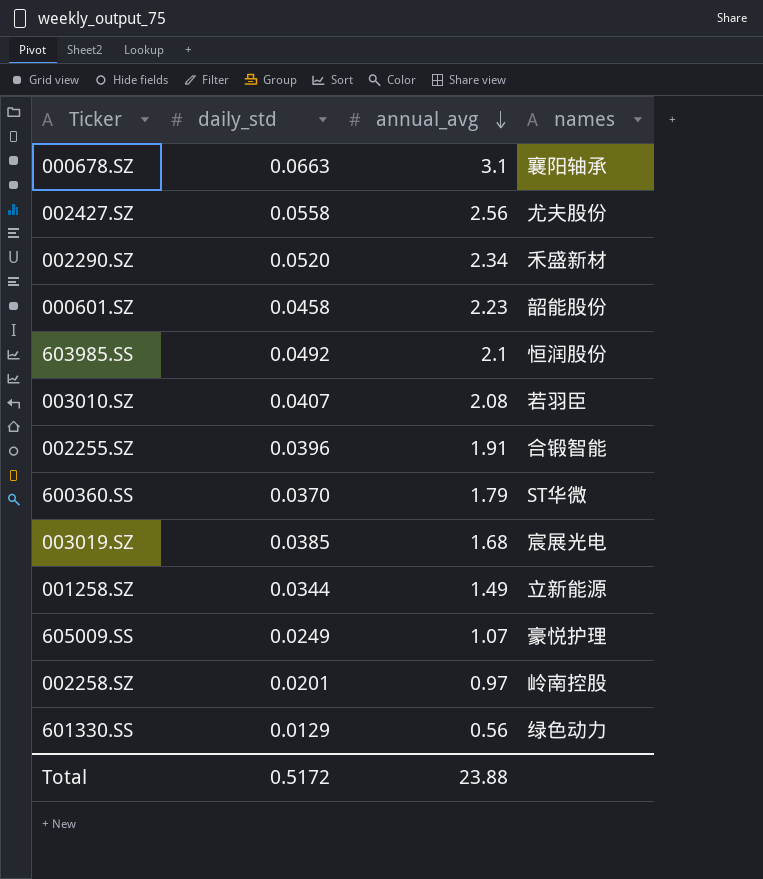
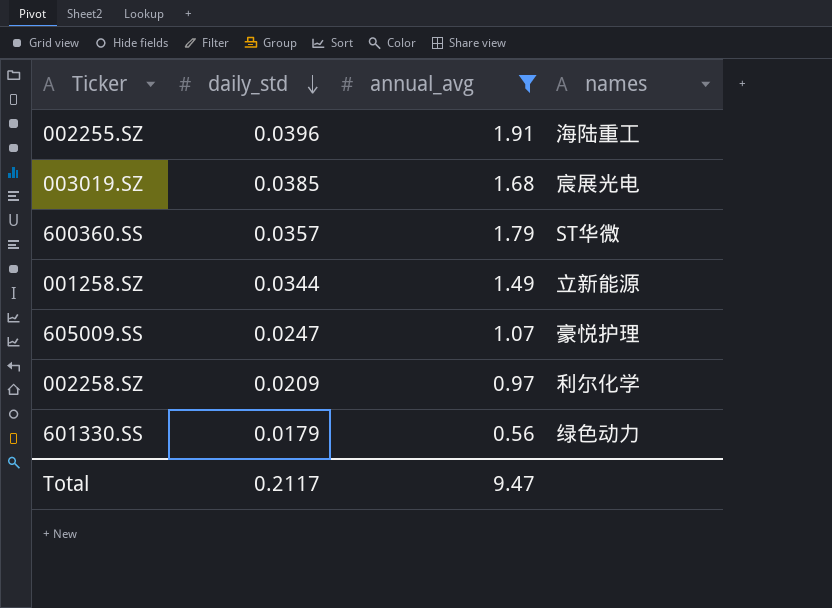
filter: none -> annual_avg <= 1.91
row order: annual_avg descending -> daily_std descending
002255.SZ | names: 合锻智能 -> 海陆重工
600360.SS | daily_std: 0.0370 -> 0.0357
605009.SS | daily_std: 0.0249 -> 0.0247
002258.SZ | daily_std: 0.0201 -> 0.0209
002258.SZ | names: 岭南控股 -> 利尔化学
601330.SS | daily_std: 0.0129 -> 0.0179
Total | daily_std: 0.5172 -> 0.2117
Total | annual_avg: 23.88 -> 9.47

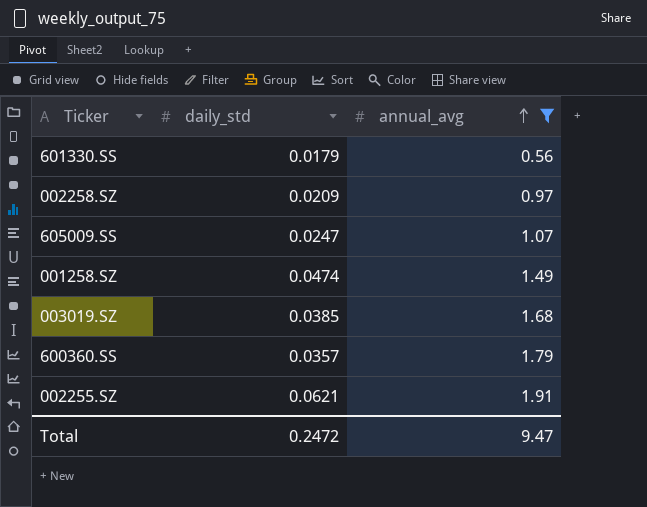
row order: daily_std descending -> annual_avg ascending
column names | position: 4 -> none
001258.SZ | daily_std: 0.0344 -> 0.0474
002255.SZ | daily_std: 0.0396 -> 0.0621
Total | daily_std: 0.2117 -> 0.2472

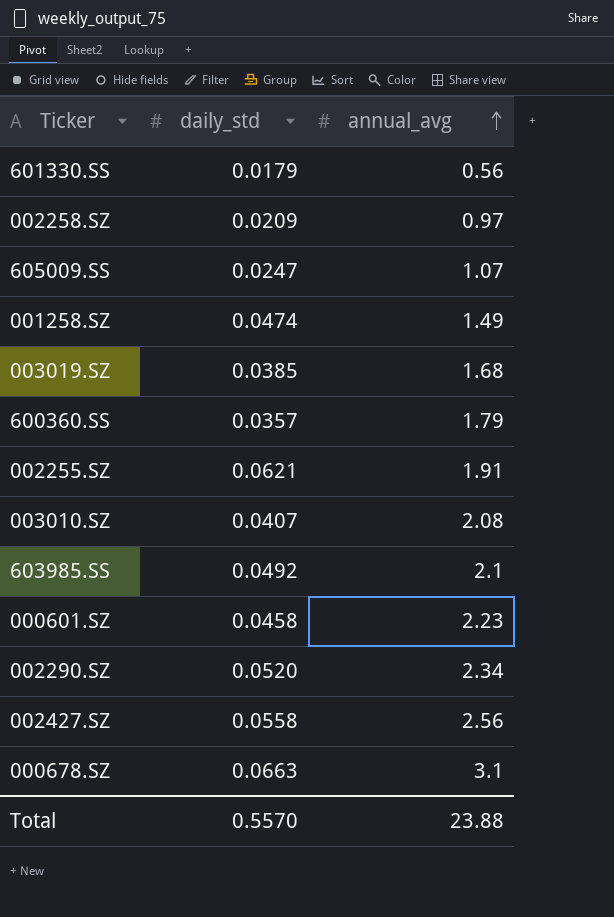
filter: annual_avg <= 1.91 -> none
Total | daily_std: 0.2472 -> 0.5570
Total | annual_avg: 9.47 -> 23.88

